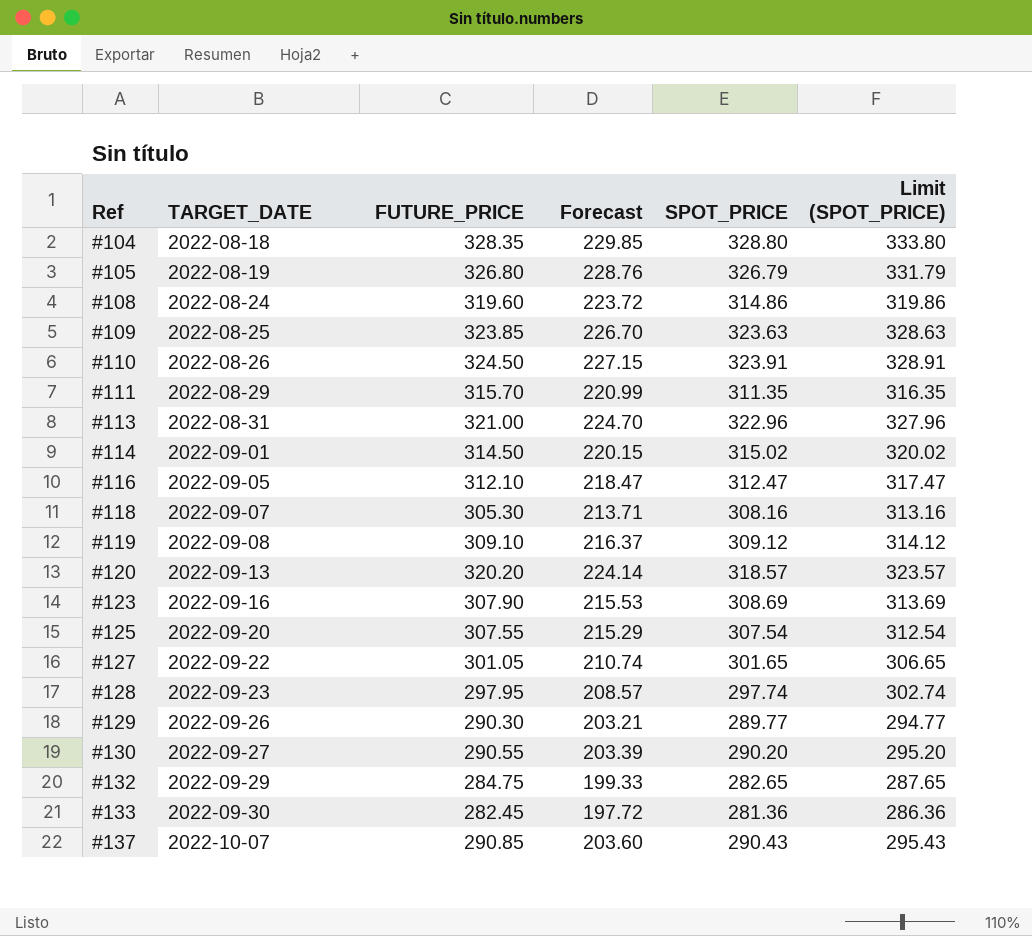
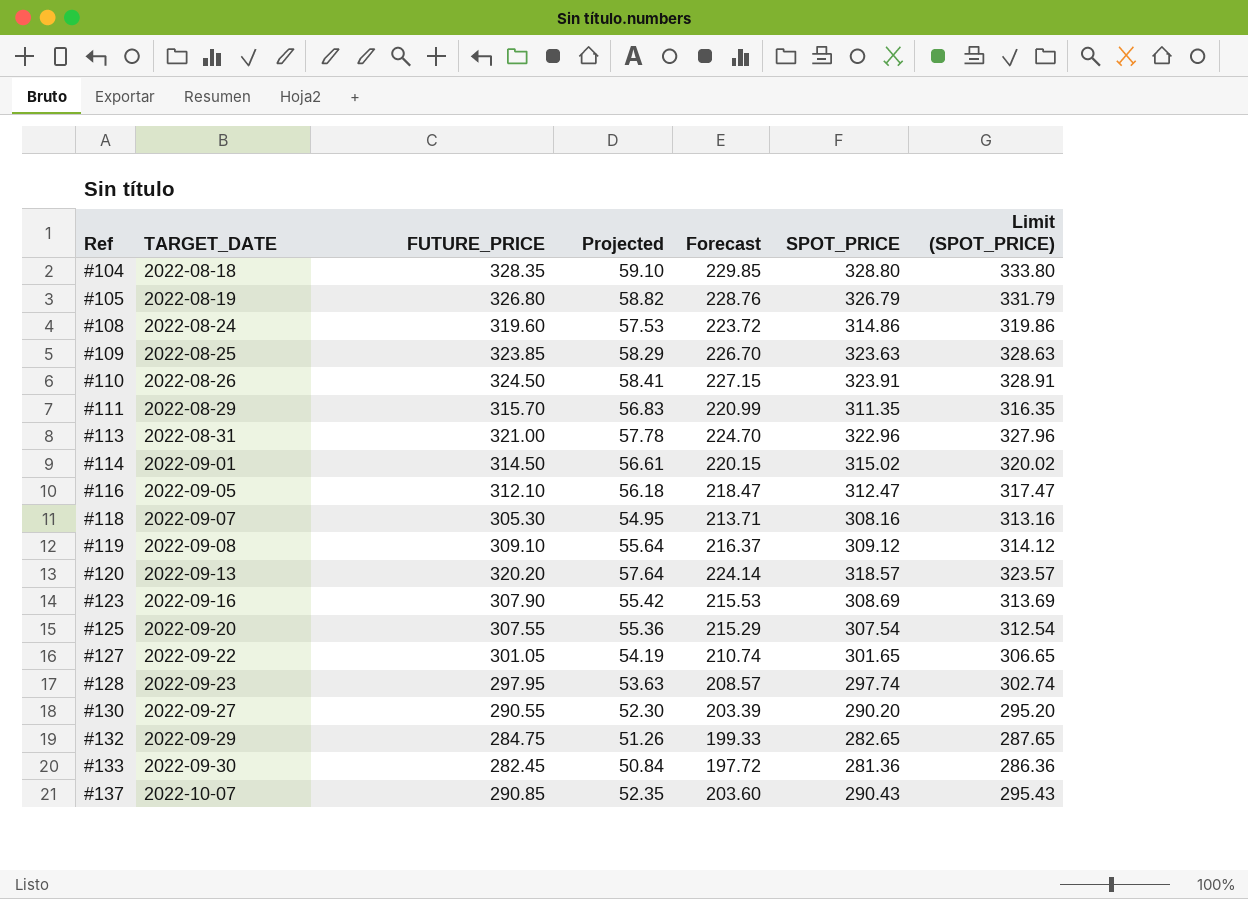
column Projected | formula: none -> [FUTURE_PRICE] * 0.18
row #129: 2022-09-26 | 290.30 | 203.21 | 289.77 | 294.77 -> none

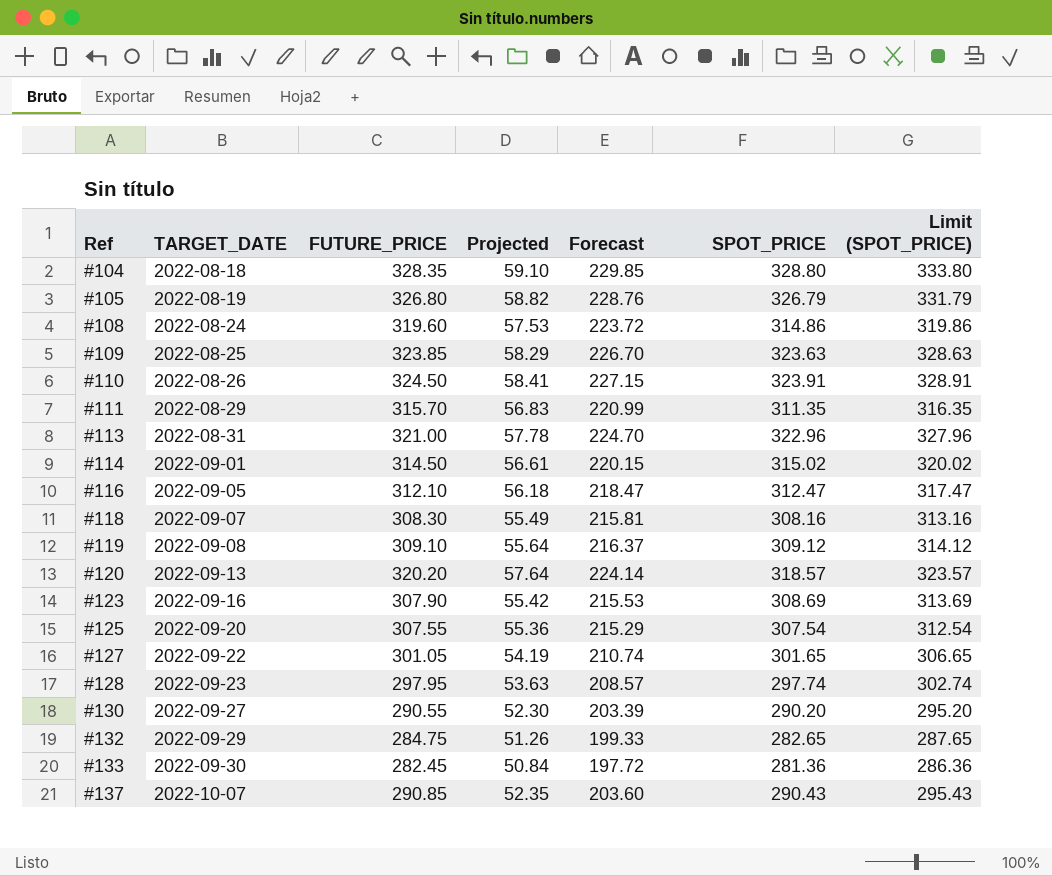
#118 | FUTURE_PRICE: 305.30 -> 308.30
#118 | Projected: 54.95 -> 55.49
#118 | Forecast: 213.71 -> 215.81

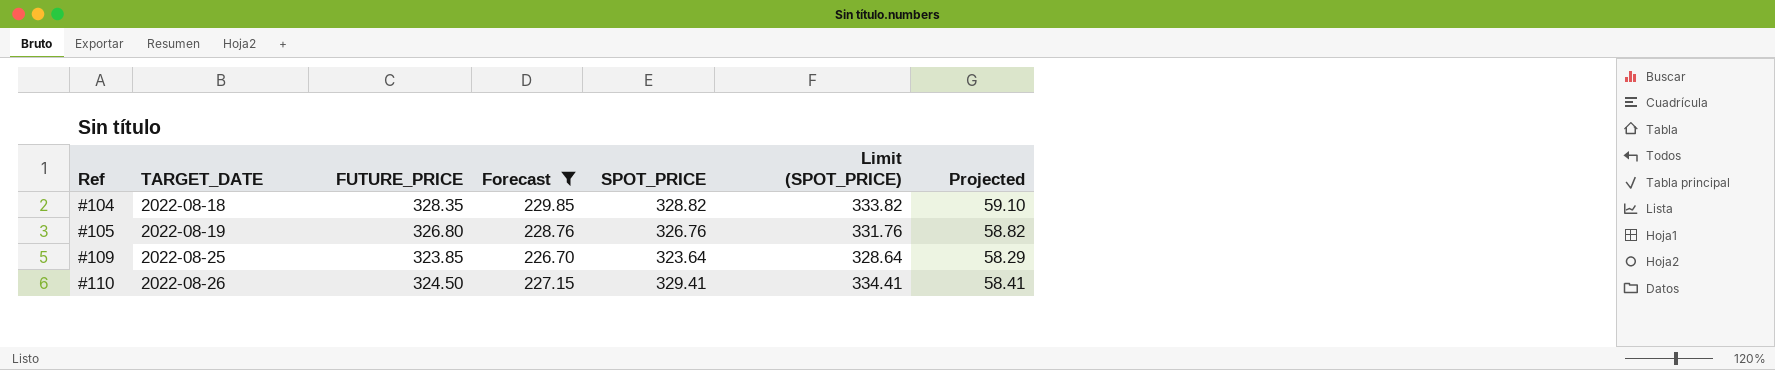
filter: none -> Forecast >= 226.70
column Projected | position: 4 -> 7
#104 | SPOT_PRICE: 328.80 -> 328.82
#104 | Limit (SPOT_PRICE): 333.80 -> 333.82
#105 | SPOT_PRICE: 326.79 -> 326.76
#105 | Limit (SPOT_PRICE): 331.79 -> 331.76
#109 | SPOT_PRICE: 323.63 -> 323.64
#109 | Limit (SPOT_PRICE): 328.63 -> 328.64
#110 | SPOT_PRICE: 323.91 -> 329.41
#110 | Limit (SPOT_PRICE): 328.91 -> 334.41

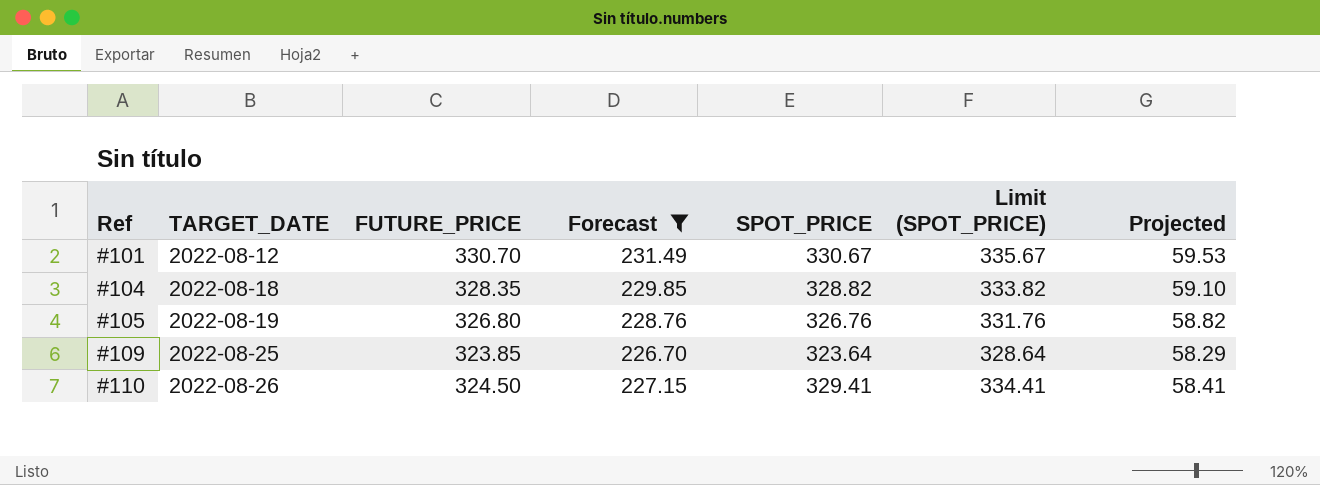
row #101: none -> 2022-08-12 | 330.70 | 231.49 | 330.67 | 335.67 | 59.53

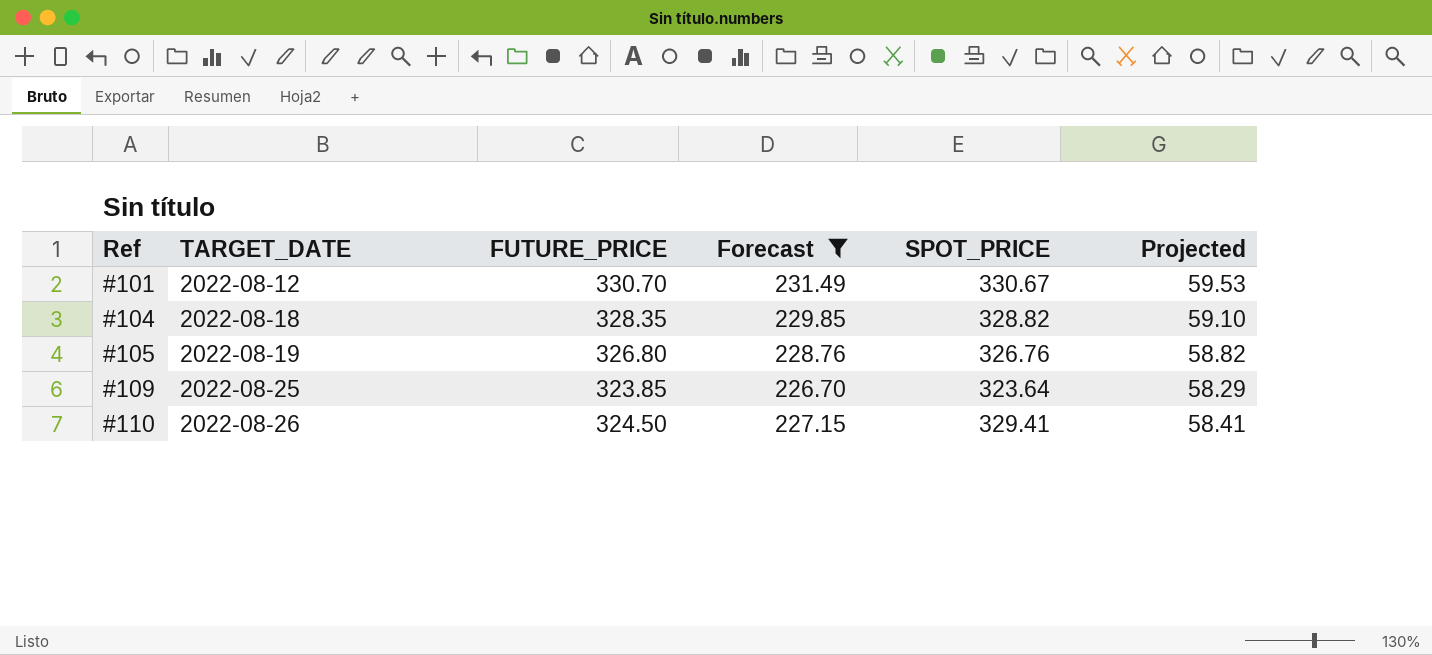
column Limit (SPOT_PRICE) | formula: [SPOT_PRICE] + 5 -> none

